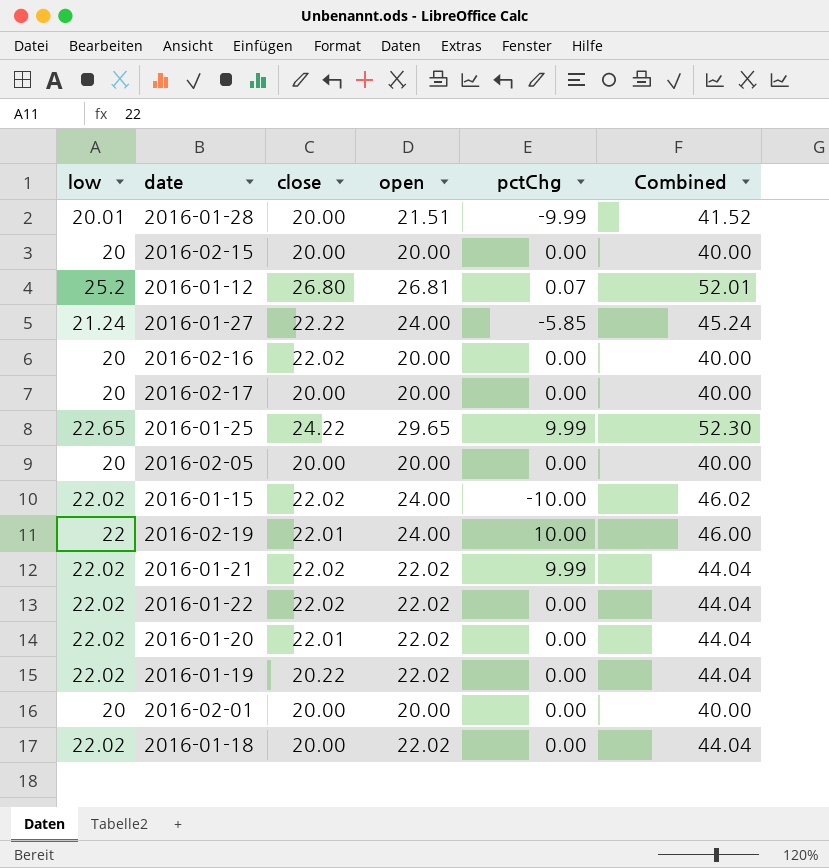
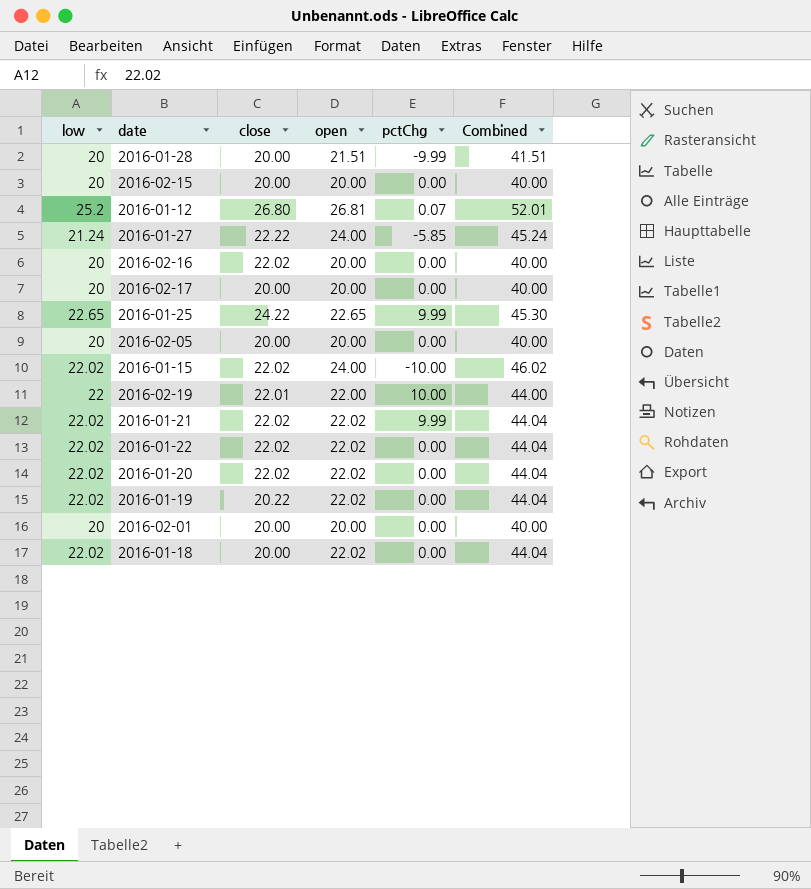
2016-01-28 | low: 20.01 -> 20
2016-01-28 | Combined: 41.52 -> 41.51
2016-01-25 | open: 29.65 -> 22.65
2016-01-25 | Combined: 52.30 -> 45.30
2016-02-19 | open: 24.00 -> 22.00
2016-02-19 | Combined: 46.00 -> 44.00
2016-01-20 | close: 22.01 -> 22.02

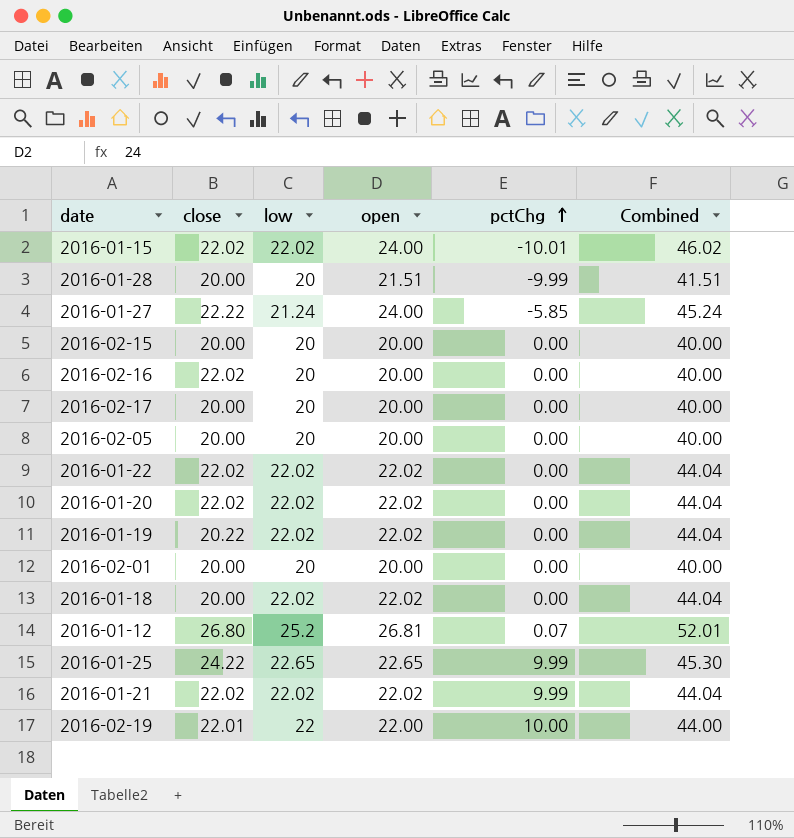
row order: none -> pctChg ascending
column low | position: 1 -> 3
2016-01-15 | pctChg: -10.00 -> -10.01

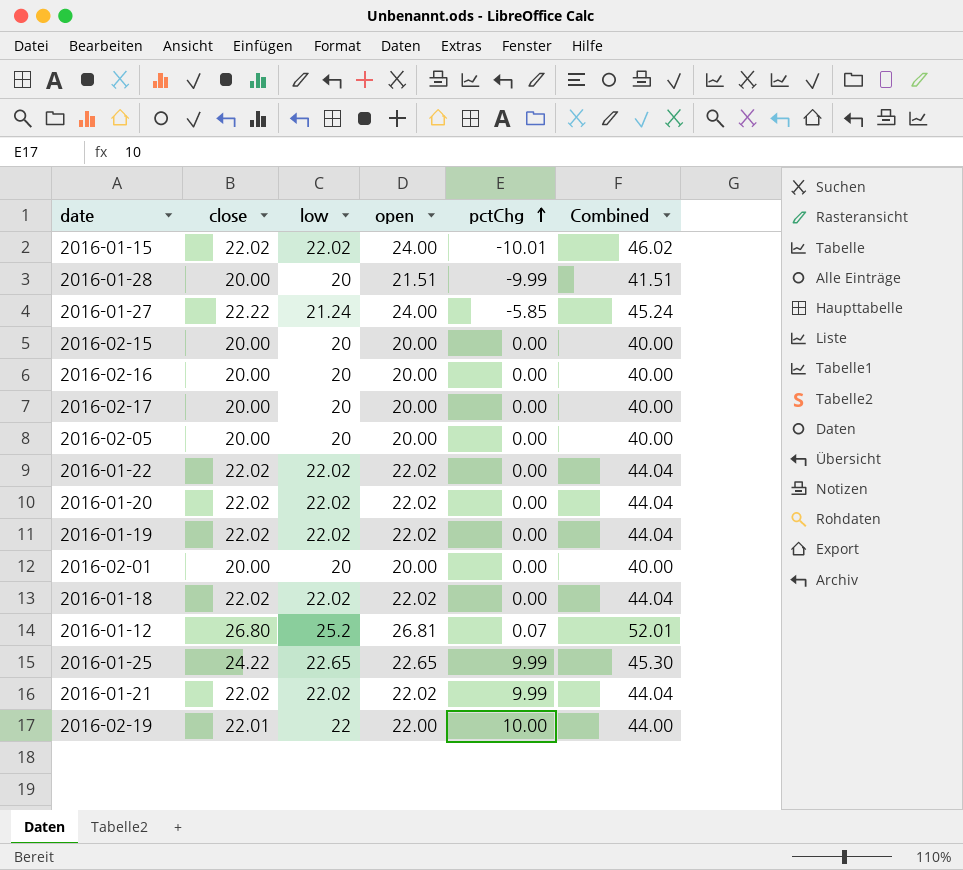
2016-02-16 | close: 22.02 -> 20.00
2016-01-19 | close: 20.22 -> 22.02
2016-01-18 | close: 20.00 -> 22.02

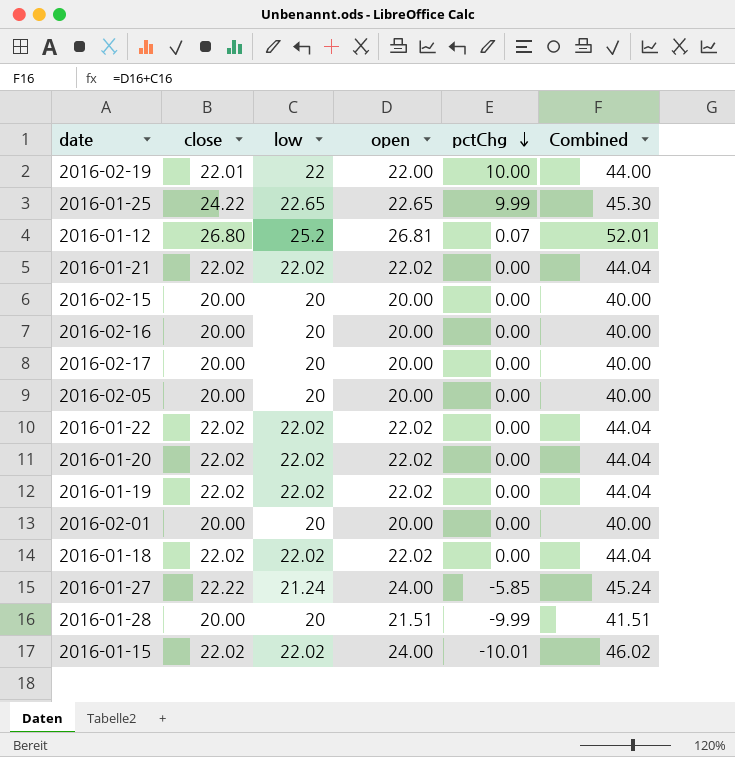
row order: pctChg ascending -> pctChg descending
2016-01-21 | pctChg: 9.99 -> 0.00

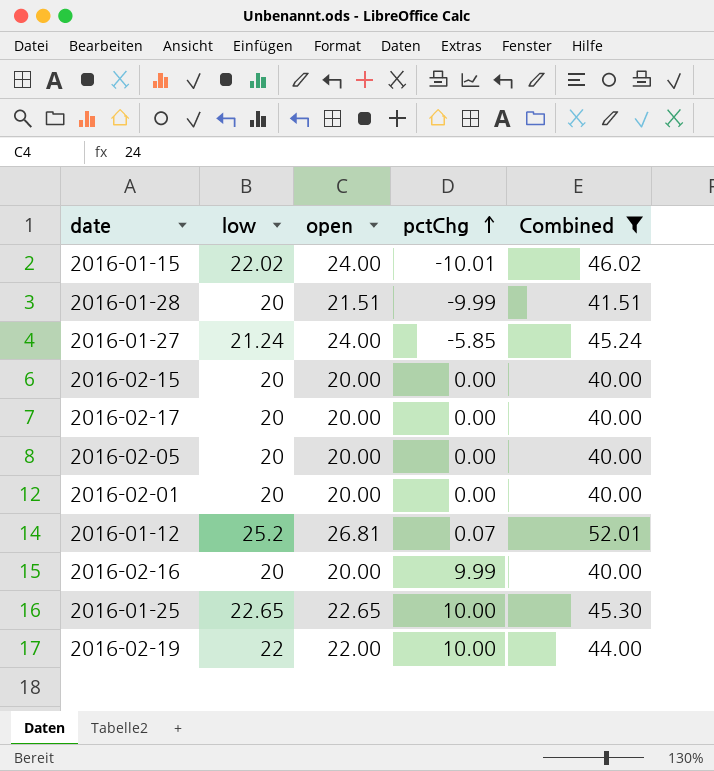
filter: none -> Combined != 44.04
row order: pctChg descending -> pctChg ascending
column close | position: 2 -> none
2016-02-16 | pctChg: 0.00 -> 9.99
2016-01-25 | pctChg: 9.99 -> 10.00

